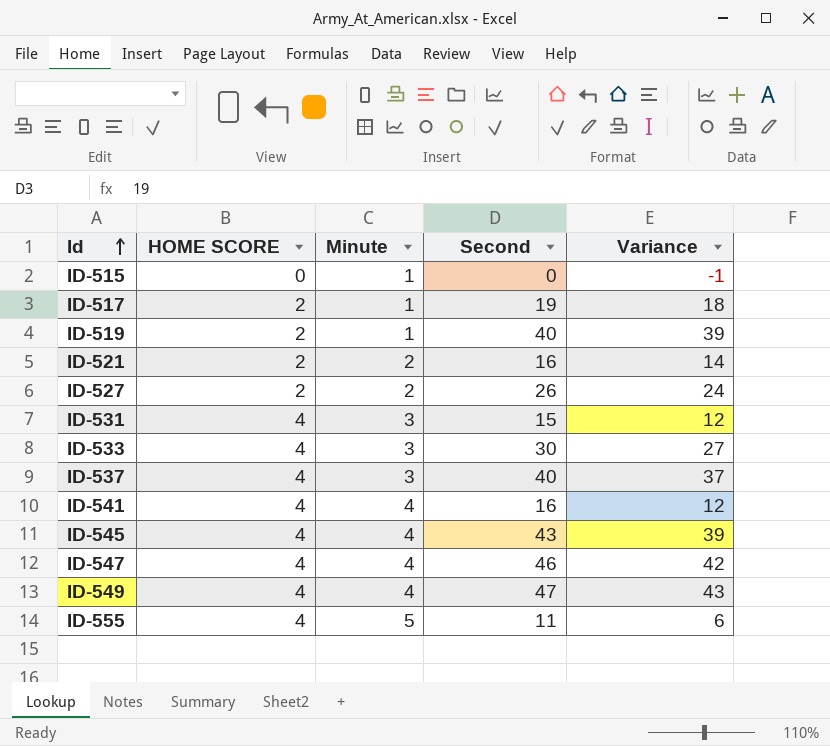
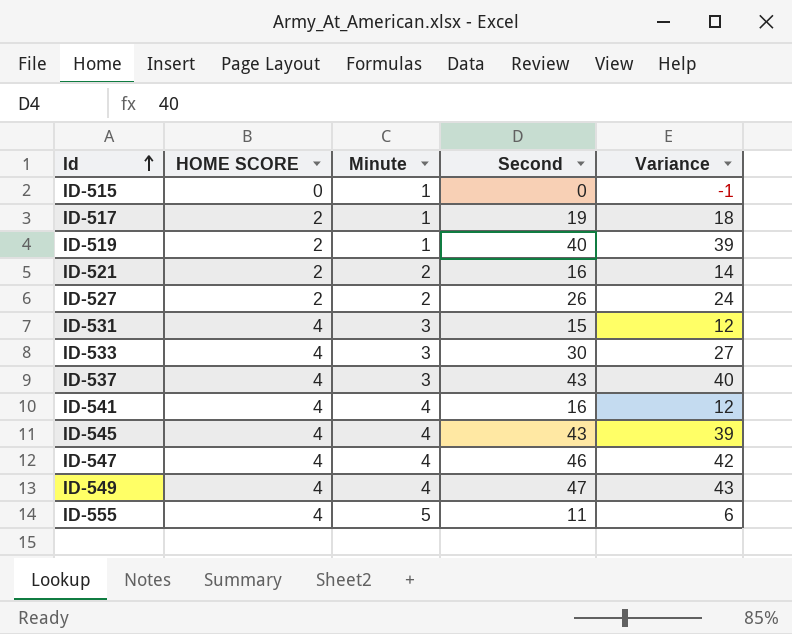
ID-537 | Second: 40 -> 43
ID-537 | Variance: 37 -> 40

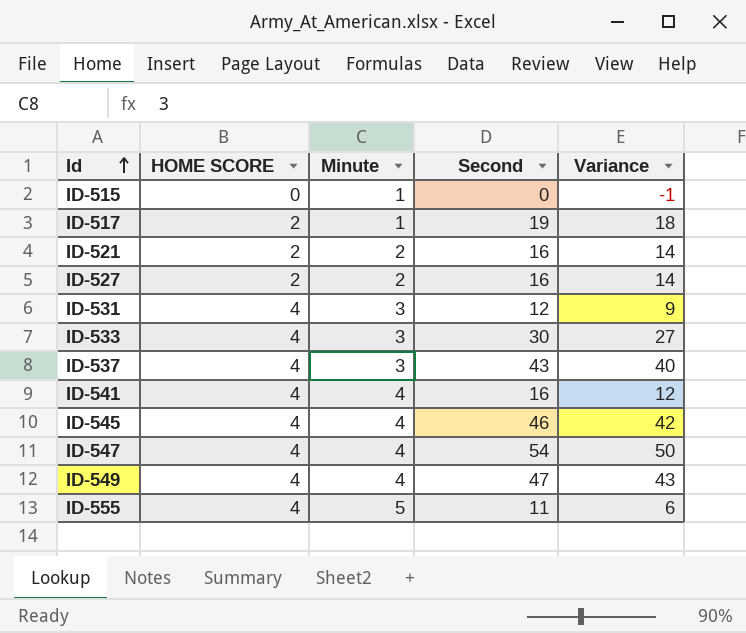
row ID-519: 2 | 1 | 40 | 39 -> none
ID-527 | Second: 26 -> 16
ID-527 | Variance: 24 -> 14
ID-531 | Second: 15 -> 12
ID-531 | Variance: 12 -> 9
ID-545 | Second: 43 -> 46
ID-545 | Variance: 39 -> 42
ID-547 | Second: 46 -> 54
ID-547 | Variance: 42 -> 50

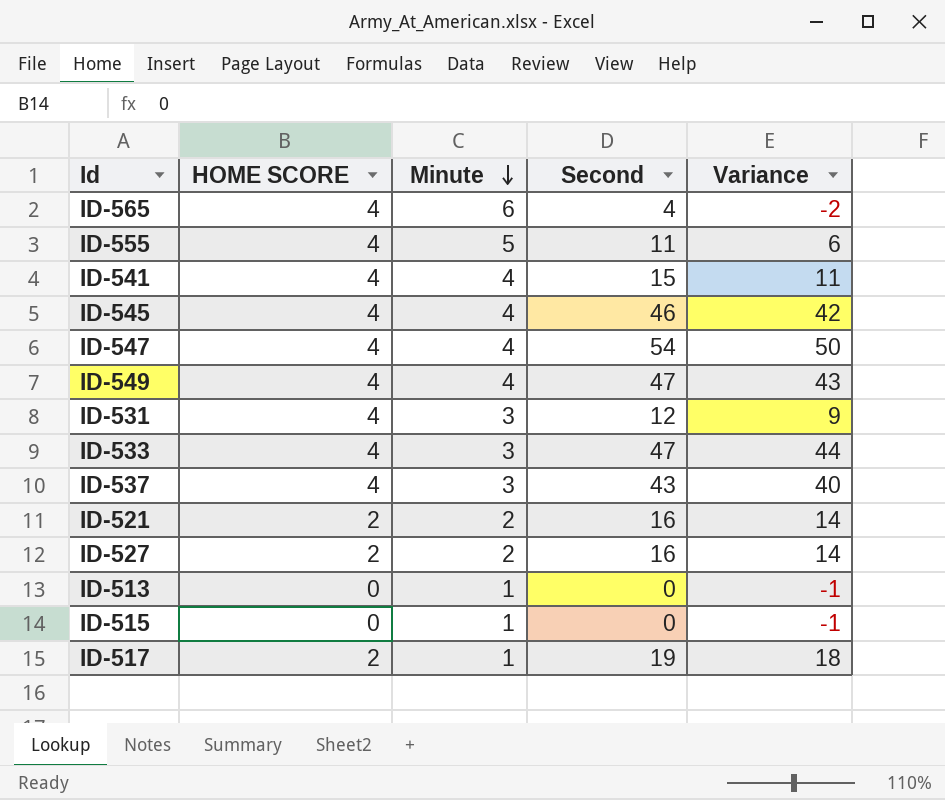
row order: Id ascending -> Minute descending
row ID-565: none -> 4 | 6 | 4 | -2
ID-541 | Second: 16 -> 15
ID-541 | Variance: 12 -> 11
ID-533 | Second: 30 -> 47
ID-533 | Variance: 27 -> 44
row ID-513: none -> 0 | 1 | 0 | -1

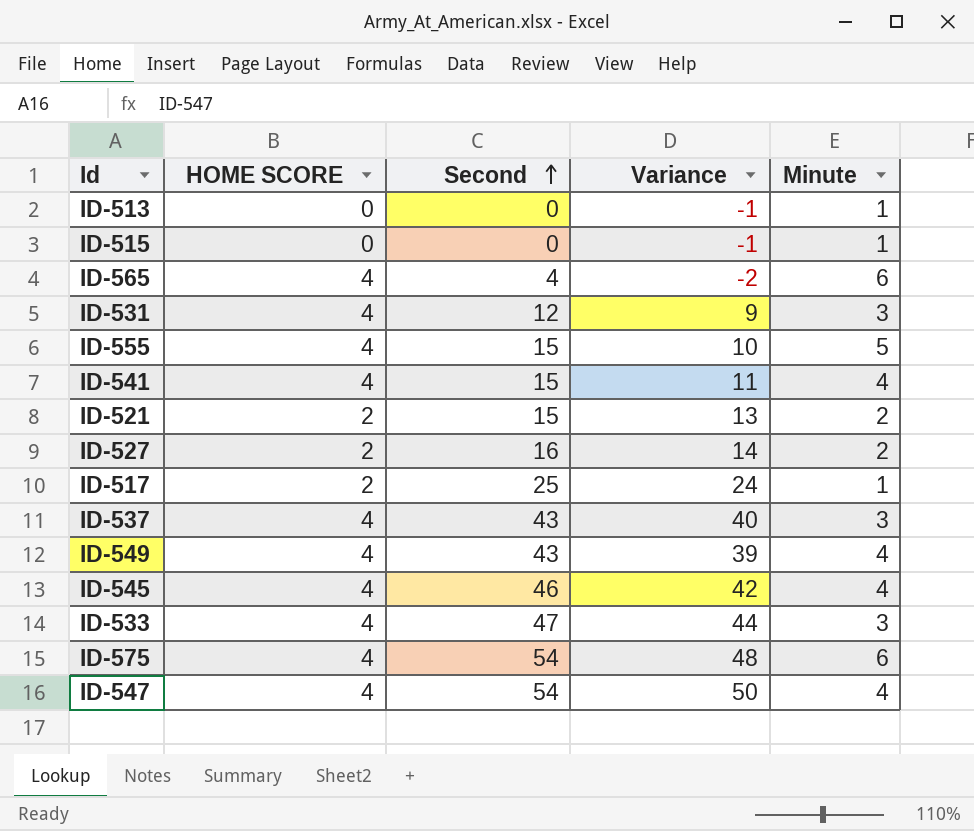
row order: Minute descending -> Second ascending
column Minute | position: 3 -> 5
ID-555 | Second: 11 -> 15
ID-555 | Variance: 6 -> 10
ID-521 | Second: 16 -> 15
ID-521 | Variance: 14 -> 13
ID-517 | Second: 19 -> 25
ID-517 | Variance: 18 -> 24
ID-549 | Second: 47 -> 43
ID-549 | Variance: 43 -> 39
row ID-575: none -> 4 | 54 | 48 | 6

